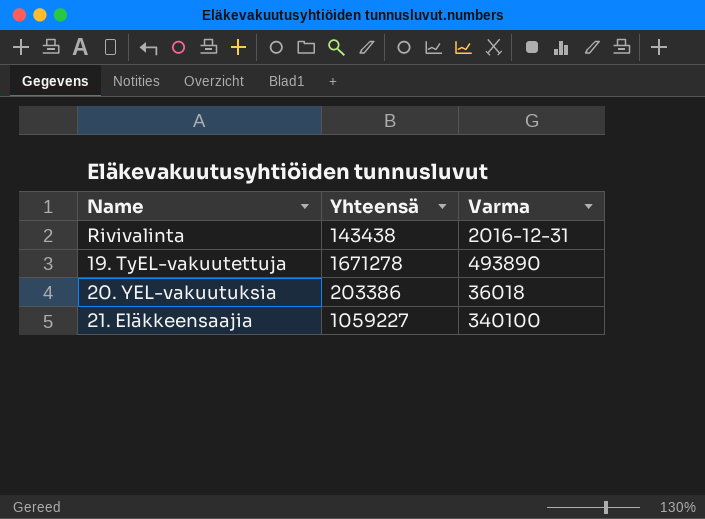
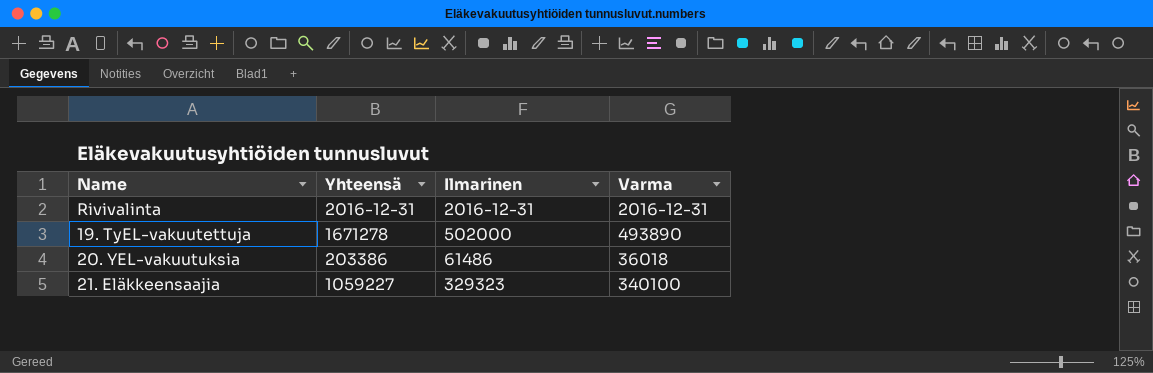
column Ilmarinen | position: none -> 3
Rivivalinta | Yhteensä: 143438 -> 2016-12-31

